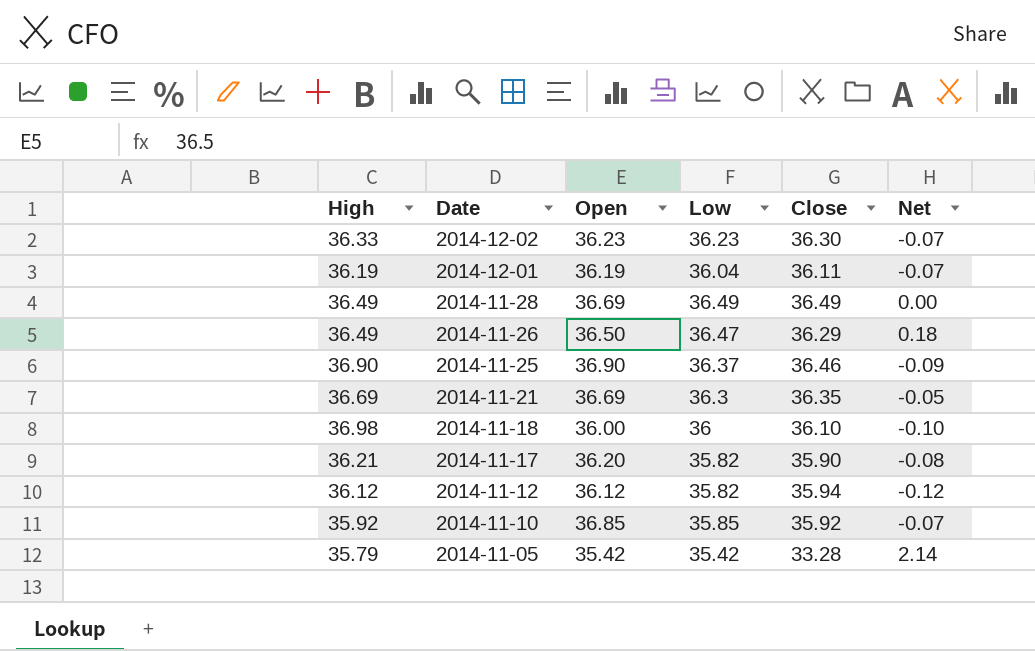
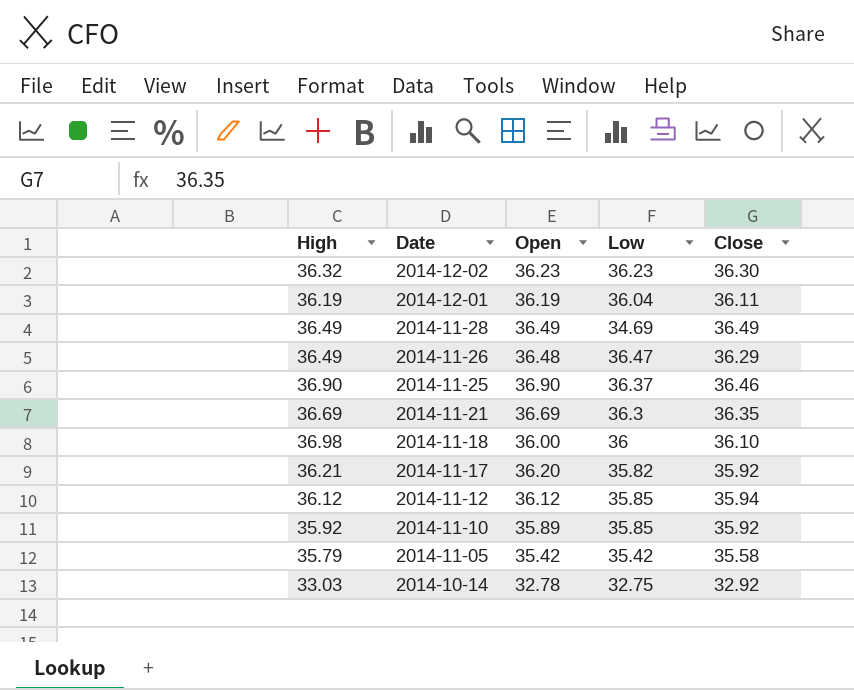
column Net | formula: [Low] - [Close] -> none
2014-12-02 | High: 36.33 -> 36.32
2014-11-28 | Open: 36.69 -> 36.49
2014-11-28 | Low: 36.49 -> 34.69
2014-11-26 | Open: 36.50 -> 36.48
2014-11-17 | Close: 35.90 -> 35.92
2014-11-12 | Low: 35.82 -> 35.85
2014-11-10 | Open: 36.85 -> 35.89
2014-11-05 | Close: 33.28 -> 35.58
row 2014-10-14: none -> 33.03 | 32.78 | 32.75 | 32.92

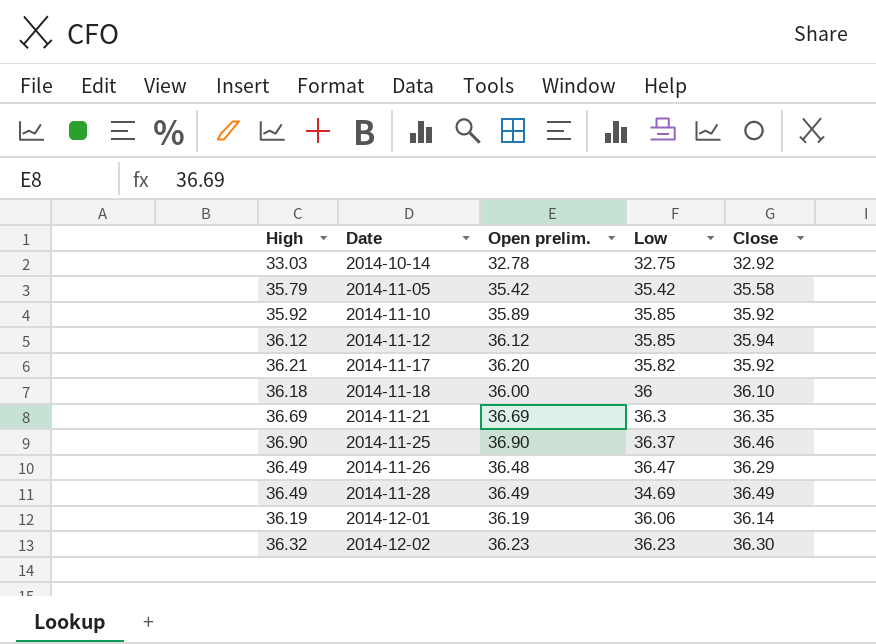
row order: Date descending -> Date ascending
column name: Open -> Open prelim.
2014-11-18 | High: 36.98 -> 36.18
2014-12-01 | Low: 36.04 -> 36.06
2014-12-01 | Close: 36.11 -> 36.14

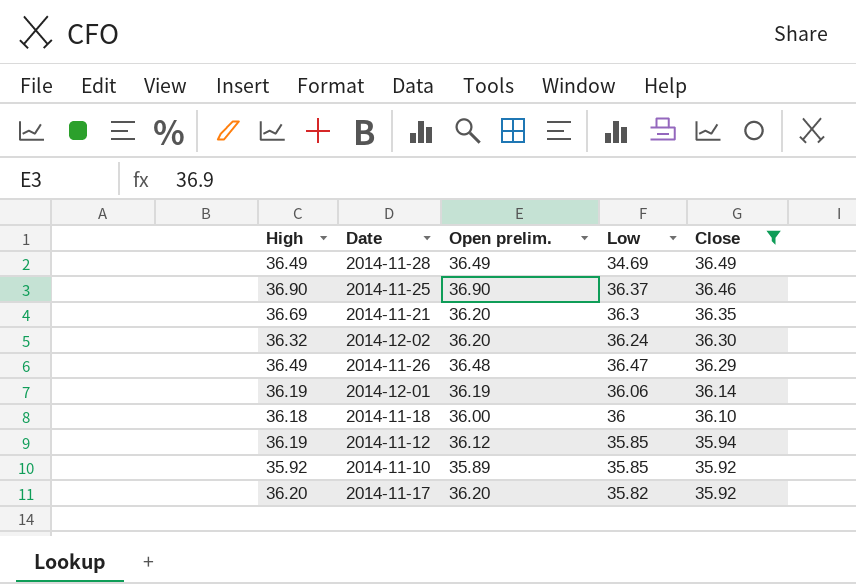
filter: none -> Close >= 35.92
row order: Date ascending -> Close descending
2014-11-21 | Open prelim.: 36.69 -> 36.20
2014-12-02 | Open prelim.: 36.23 -> 36.20
2014-12-02 | Low: 36.23 -> 36.24
2014-11-12 | High: 36.12 -> 36.19
2014-11-17 | High: 36.21 -> 36.20

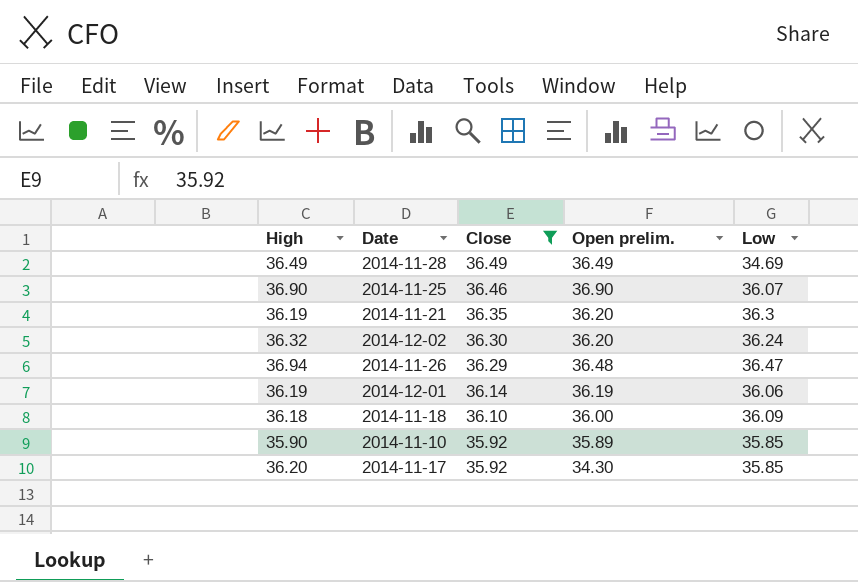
column Close | position: 5 -> 3
row 2014-11-12: 36.19 | 36.12 | 35.85 | 35.94 -> none
2014-11-25 | Low: 36.37 -> 36.07
2014-11-21 | High: 36.69 -> 36.19
2014-11-26 | High: 36.49 -> 36.94
2014-11-18 | Low: 36 -> 36.09
2014-11-10 | High: 35.92 -> 35.90
2014-11-17 | Open prelim.: 36.20 -> 34.30
2014-11-17 | Low: 35.82 -> 35.85

